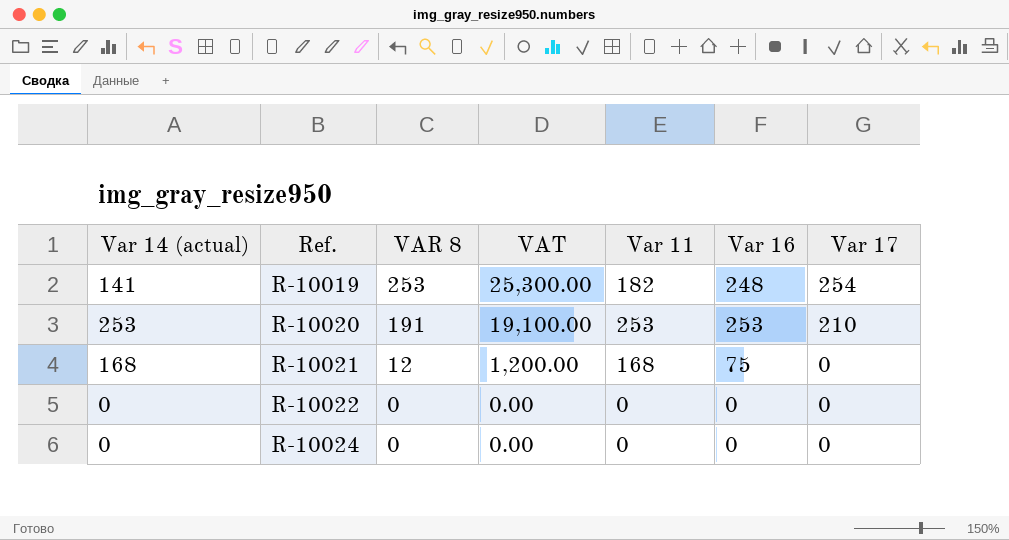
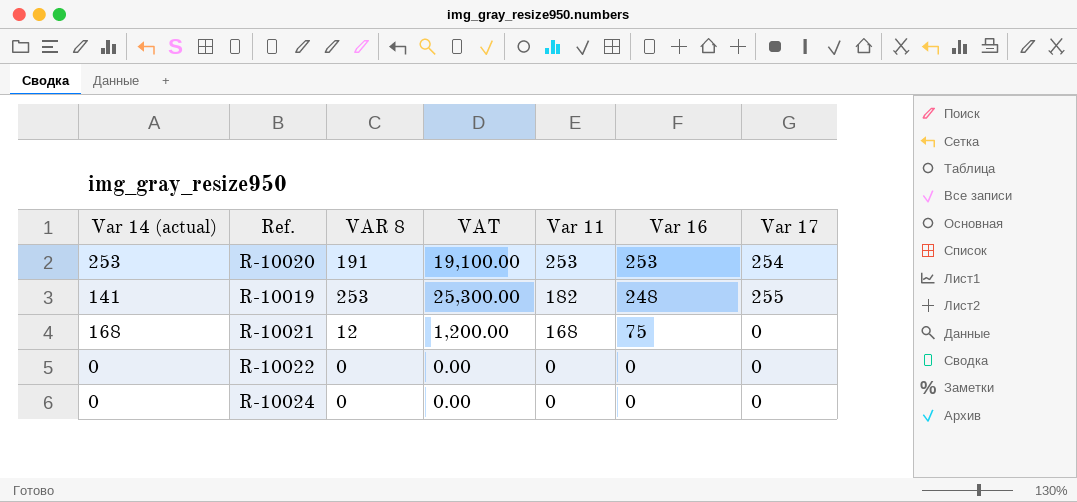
row order: Ref. ascending -> Var 11 descending
R-10020 | Var 17: 210 -> 254
R-10019 | Var 17: 254 -> 255

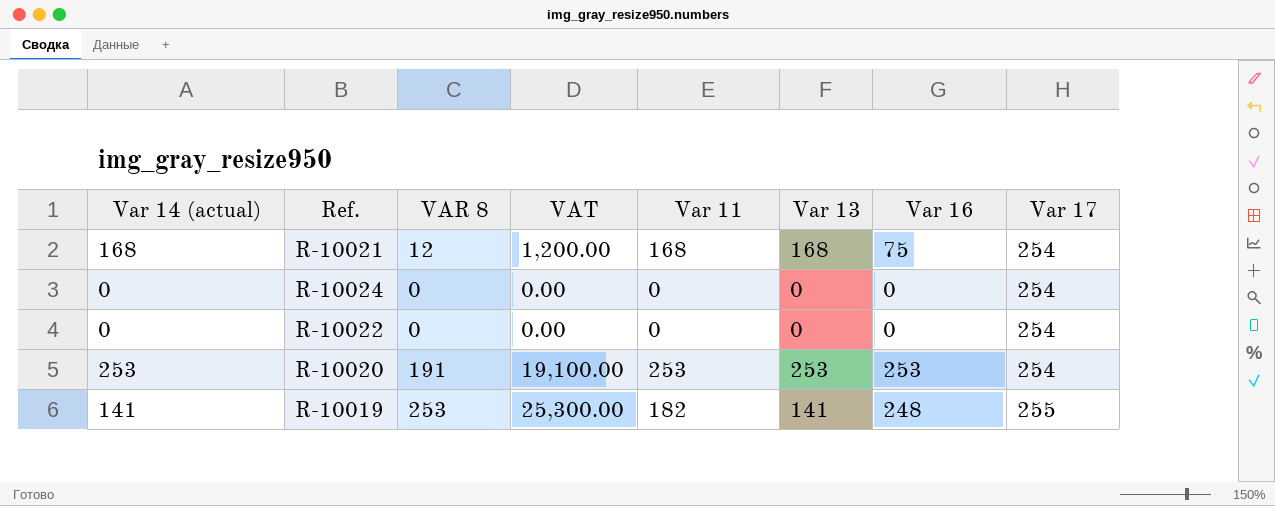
row order: Var 11 descending -> Var 17 ascending
column Var 13 | position: none -> 6
R-10021 | Var 17: 0 -> 254
R-10024 | Var 17: 0 -> 254
R-10022 | Var 17: 0 -> 254

